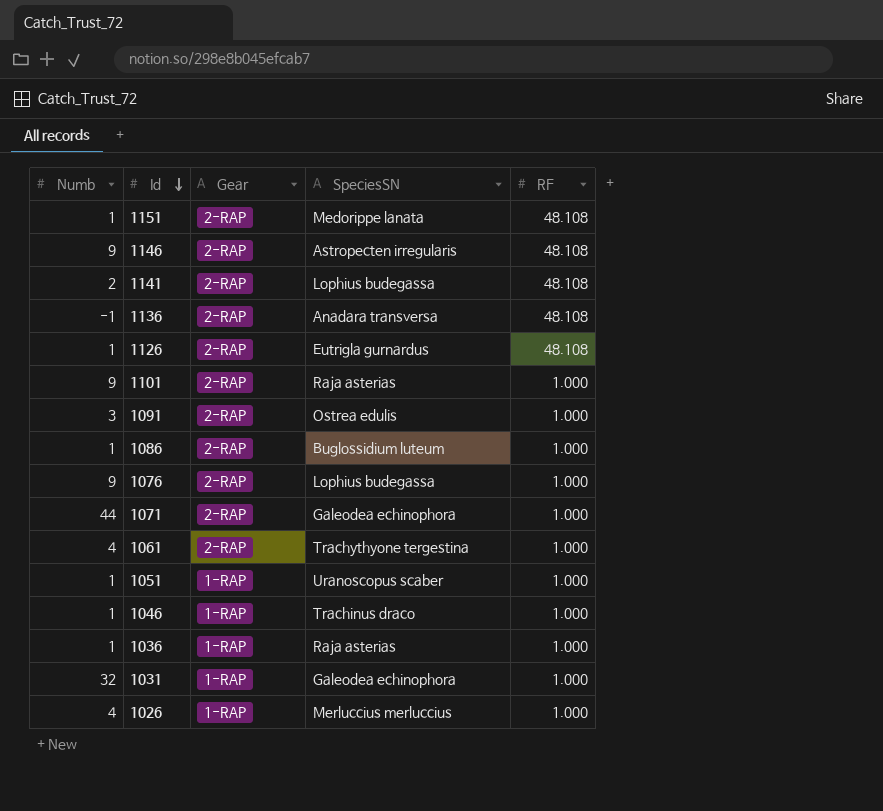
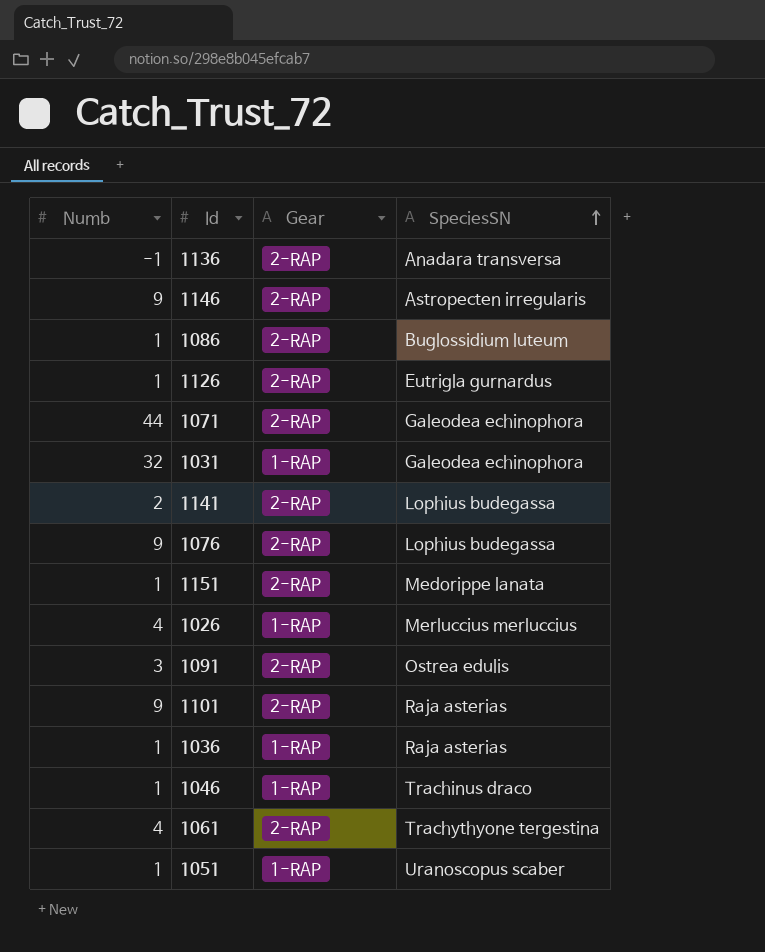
row order: Id descending -> SpeciesSN ascending
column RF | position: 5 -> none

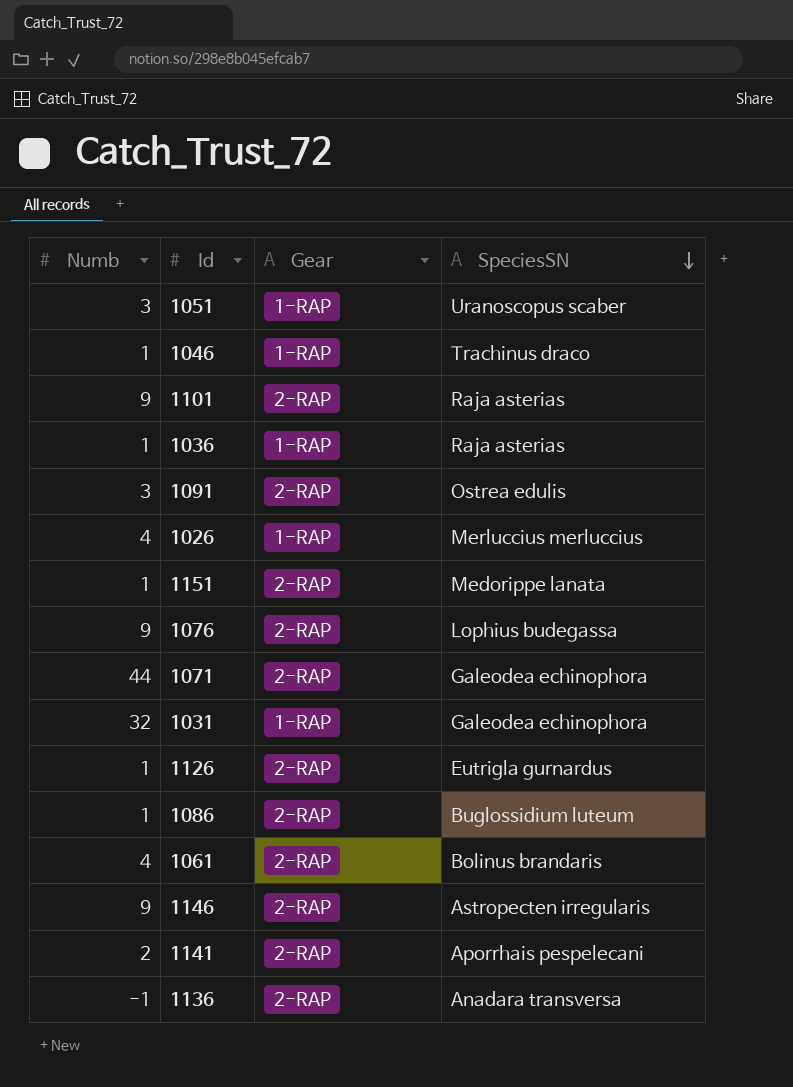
row order: SpeciesSN ascending -> SpeciesSN descending
1051 | Numb: 1 -> 3
1061 | SpeciesSN: Trachythyone tergestina -> Bolinus brandaris
1141 | SpeciesSN: Lophius budegassa -> Aporrhais pespelecani

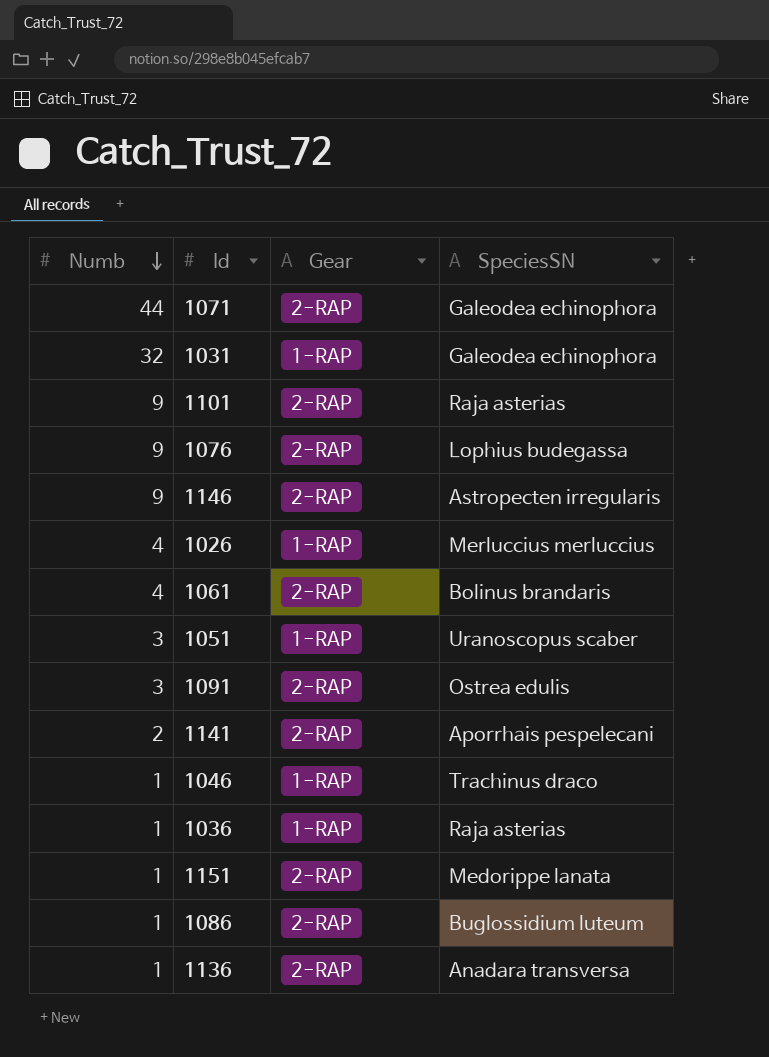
row order: SpeciesSN descending -> Numb descending
row 1126: 1 | 2-RAP | Eutrigla gurnardus -> none
1136 | Numb: -1 -> 1

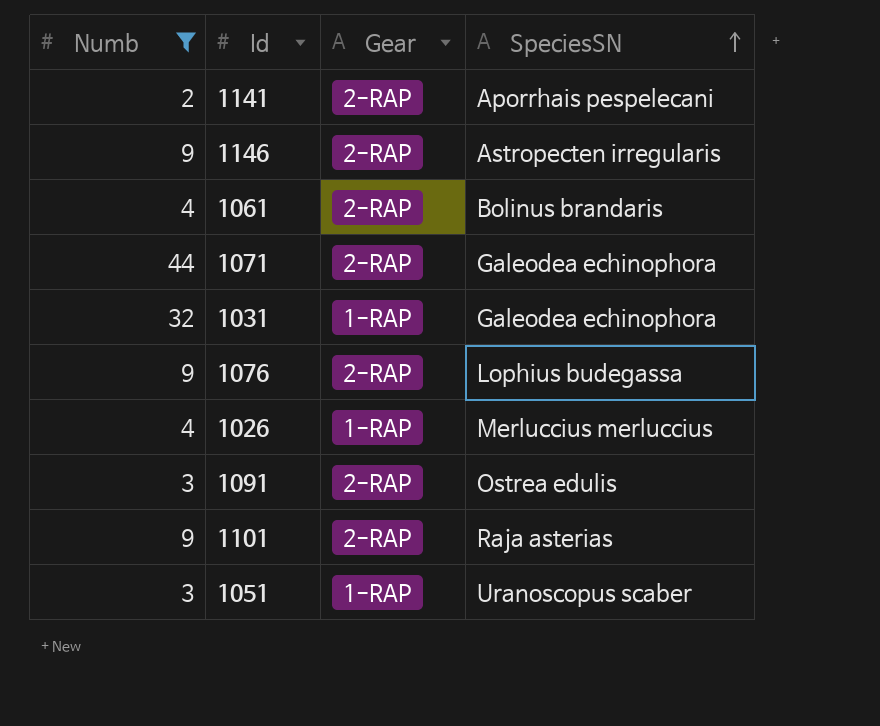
filter: none -> Numb != 1
row order: Numb descending -> SpeciesSN ascending

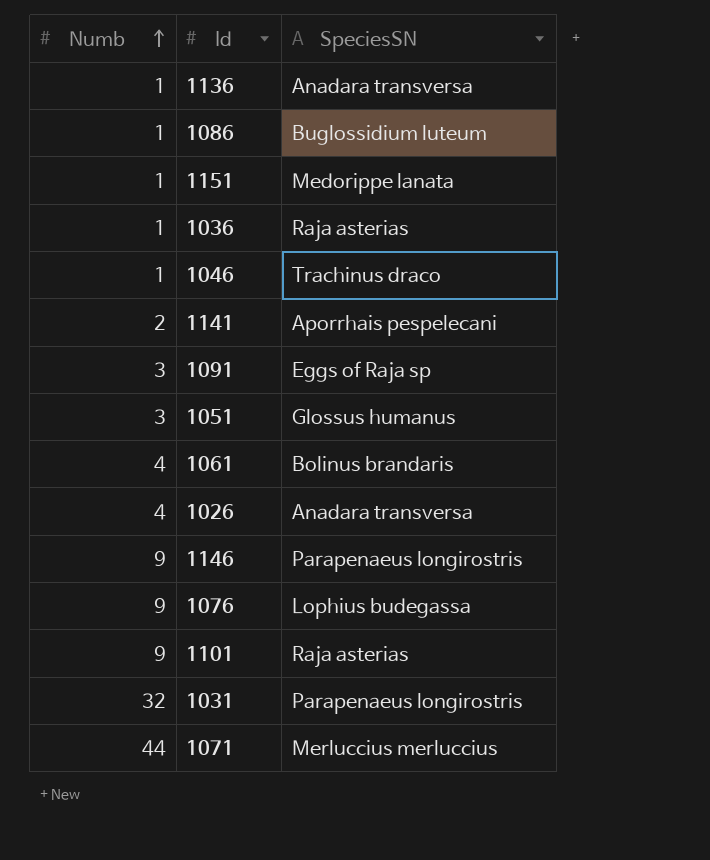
filter: Numb != 1 -> none
row order: SpeciesSN ascending -> Numb ascending
column Gear | position: 3 -> none
1091 | SpeciesSN: Ostrea edulis -> Eggs of Raja sp
1051 | SpeciesSN: Uranoscopus scaber -> Glossus humanus
1026 | SpeciesSN: Merluccius merluccius -> Anadara transversa
1146 | SpeciesSN: Astropecten irregularis -> Parapenaeus longirostris
1031 | SpeciesSN: Galeodea echinophora -> Parapenaeus longirostris
1071 | SpeciesSN: Galeodea echinophora -> Merluccius merluccius

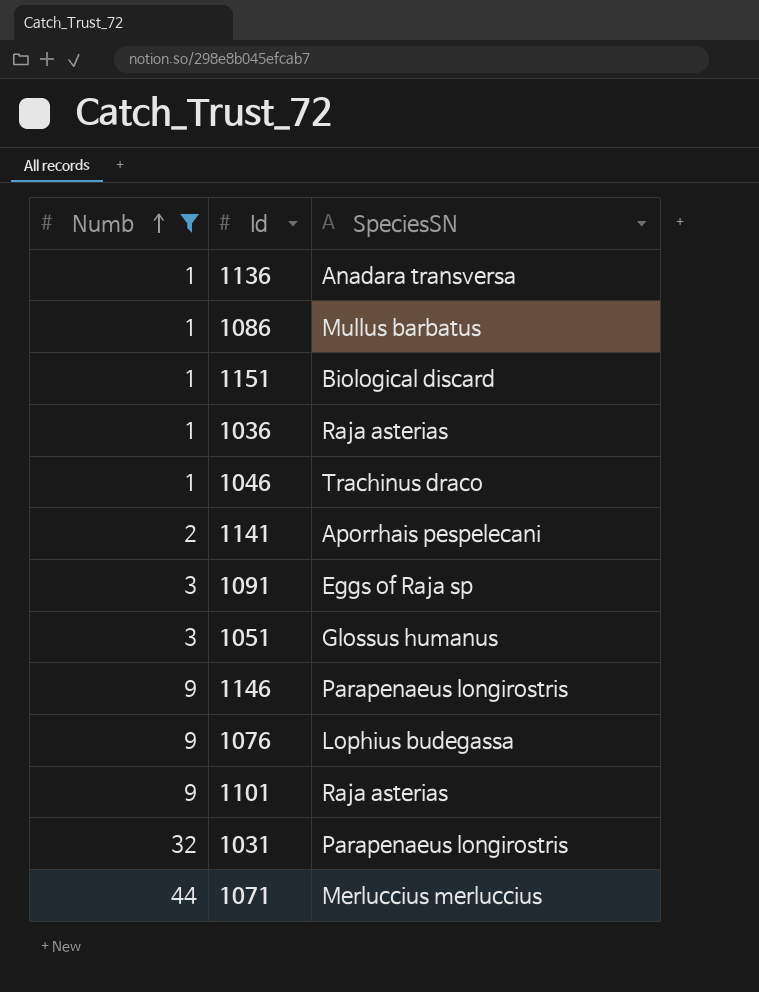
filter: none -> Numb != 4
1086 | SpeciesSN: Buglossidium luteum -> Mullus barbatus
1151 | SpeciesSN: Medorippe lanata -> Biological discard

